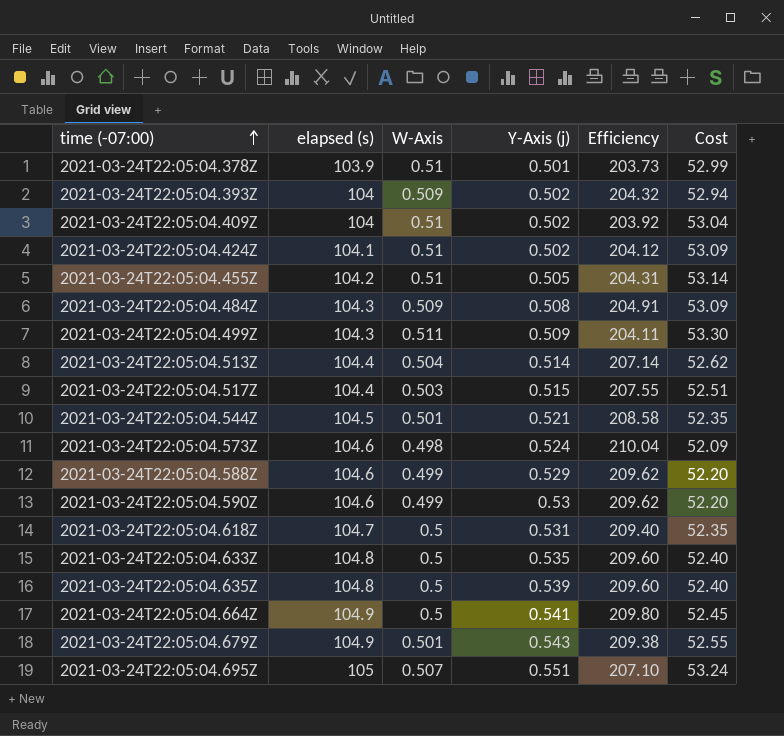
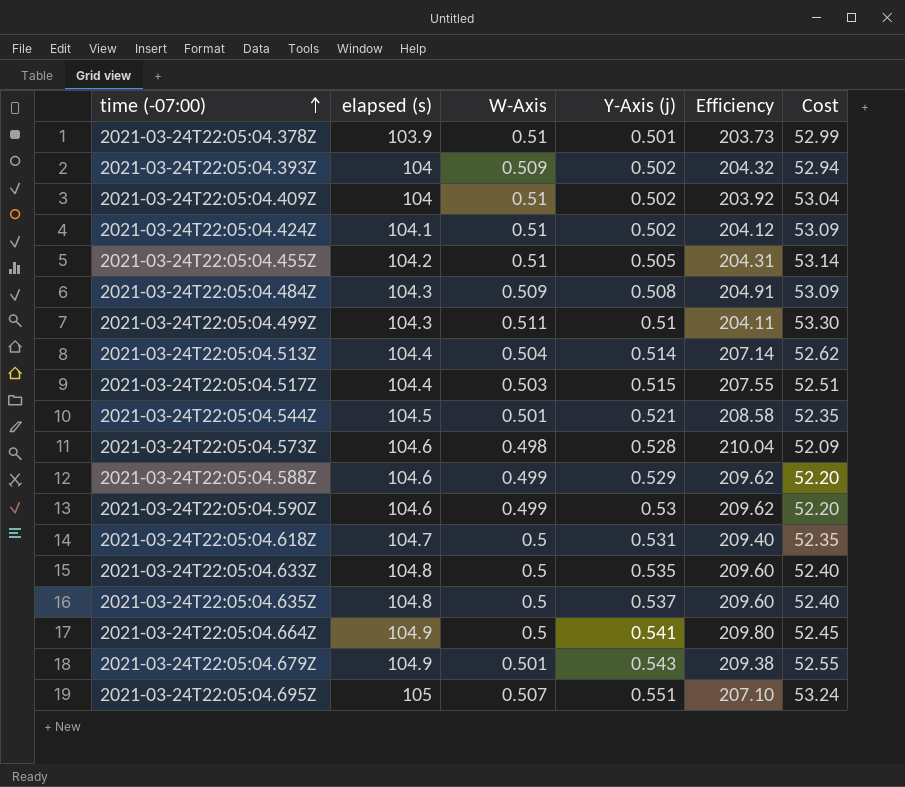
2021-03-24T22:05:04.499Z | Y-Axis (j): 0.509 -> 0.51
2021-03-24T22:05:04.573Z | Y-Axis (j): 0.524 -> 0.528
2021-03-24T22:05:04.635Z | Y-Axis (j): 0.539 -> 0.537

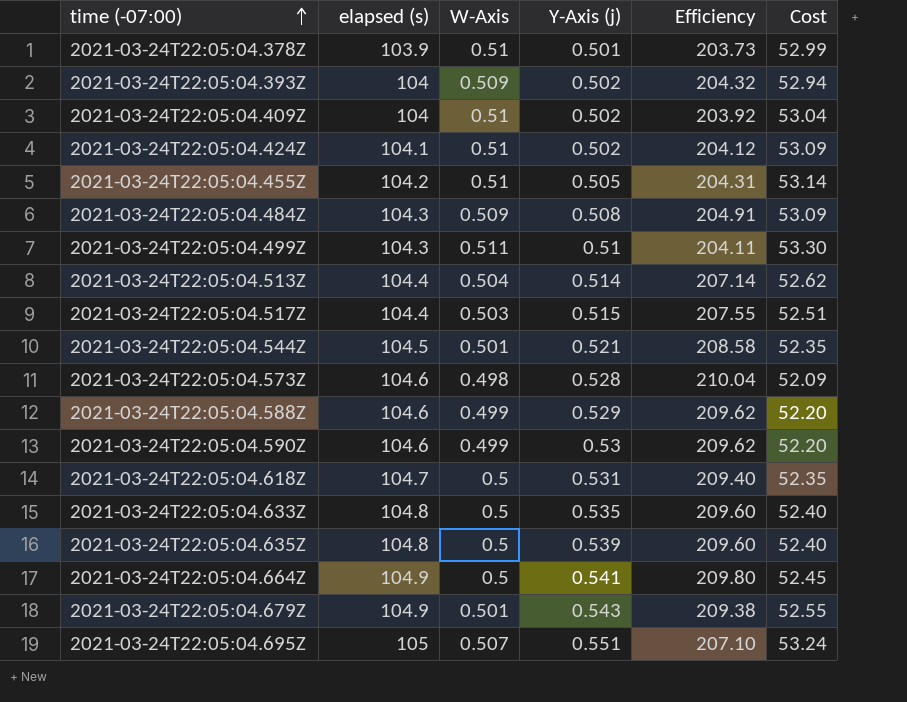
2021-03-24T22:05:04.635Z | Y-Axis (j): 0.537 -> 0.539

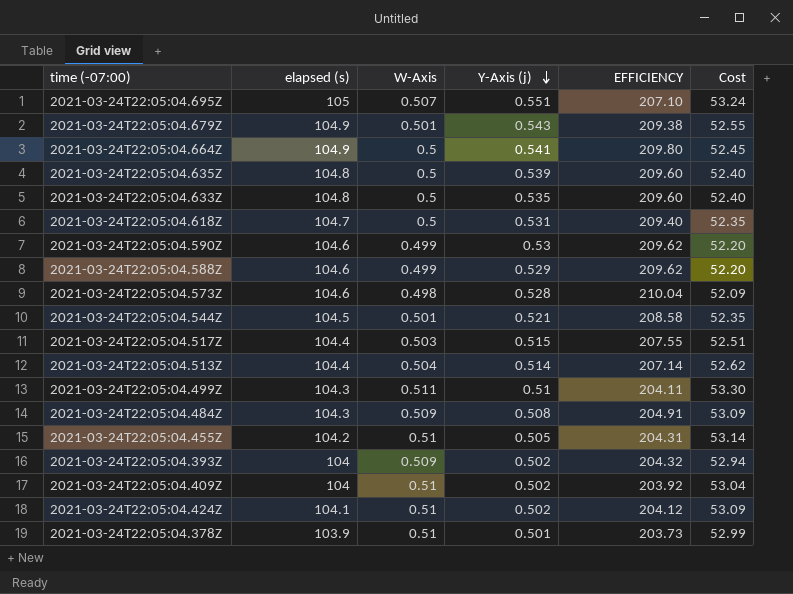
row order: time (-07:00) ascending -> Y-Axis (j) descending
column name: Efficiency -> EFFICIENCY

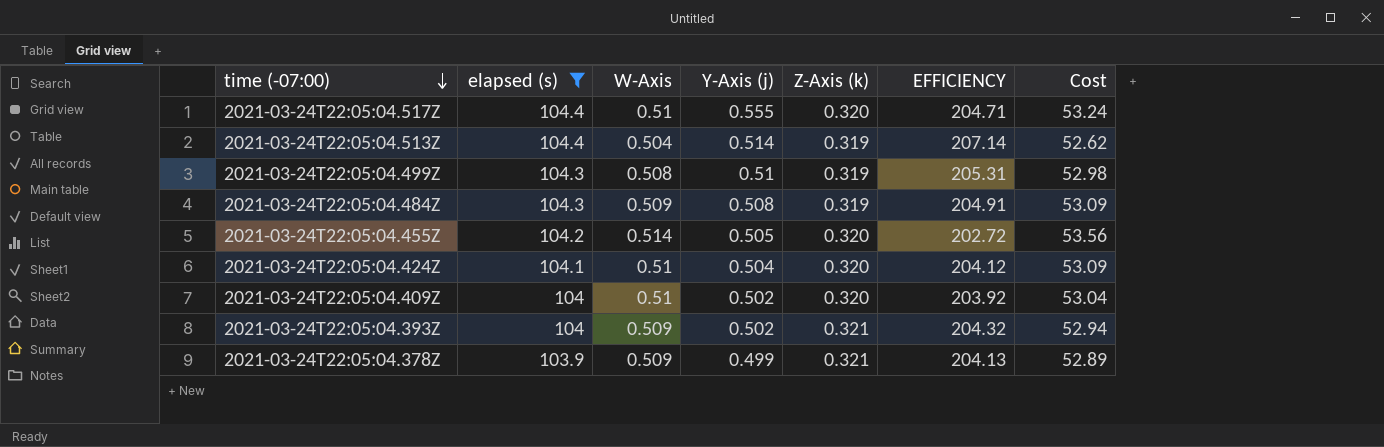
filter: none -> elapsed (s) <= 104.4
row order: Y-Axis (j) descending -> time (-07:00) descending
column Z-Axis (k) | position: none -> 5
2021-03-24T22:05:04.517Z | W-Axis: 0.503 -> 0.51
2021-03-24T22:05:04.517Z | Y-Axis (j): 0.515 -> 0.555
2021-03-24T22:05:04.517Z | EFFICIENCY: 207.55 -> 204.71
2021-03-24T22:05:04.517Z | Cost: 52.51 -> 53.24
2021-03-24T22:05:04.499Z | W-Axis: 0.511 -> 0.508
2021-03-24T22:05:04.499Z | EFFICIENCY: 204.11 -> 205.31
2021-03-24T22:05:04.499Z | Cost: 53.30 -> 52.98
2021-03-24T22:05:04.455Z | W-Axis: 0.51 -> 0.514
2021-03-24T22:05:04.455Z | EFFICIENCY: 204.31 -> 202.72
2021-03-24T22:05:04.455Z | Cost: 53.14 -> 53.56
2021-03-24T22:05:04.424Z | Y-Axis (j): 0.502 -> 0.504
2021-03-24T22:05:04.378Z | W-Axis: 0.51 -> 0.509
2021-03-24T22:05:04.378Z | Y-Axis (j): 0.501 -> 0.499
2021-03-24T22:05:04.378Z | EFFICIENCY: 203.73 -> 204.13
2021-03-24T22:05:04.378Z | Cost: 52.99 -> 52.89

